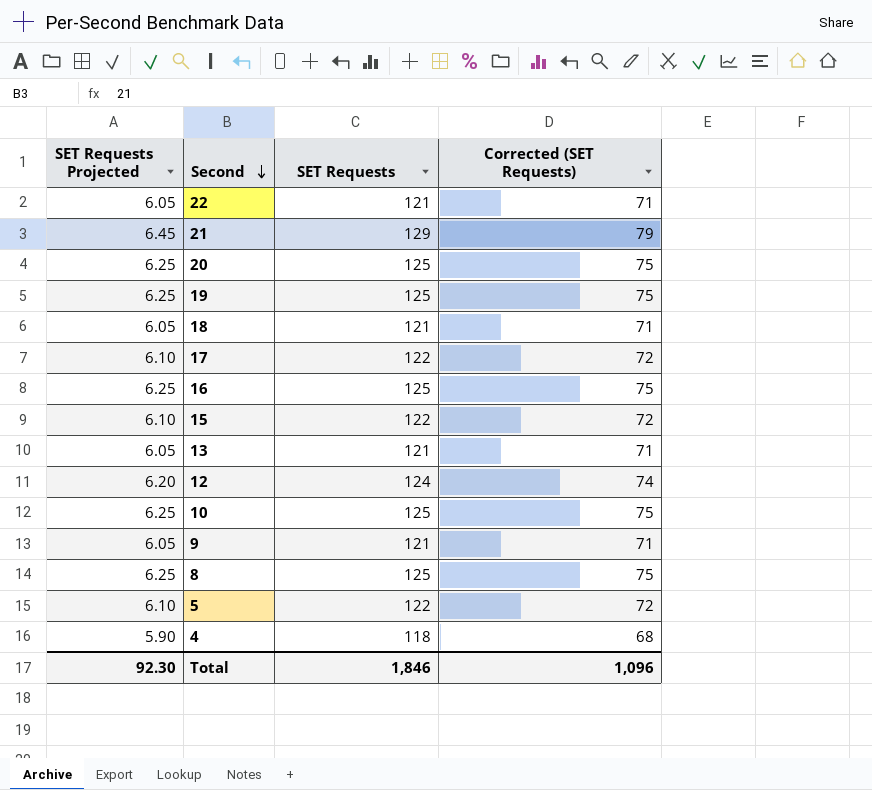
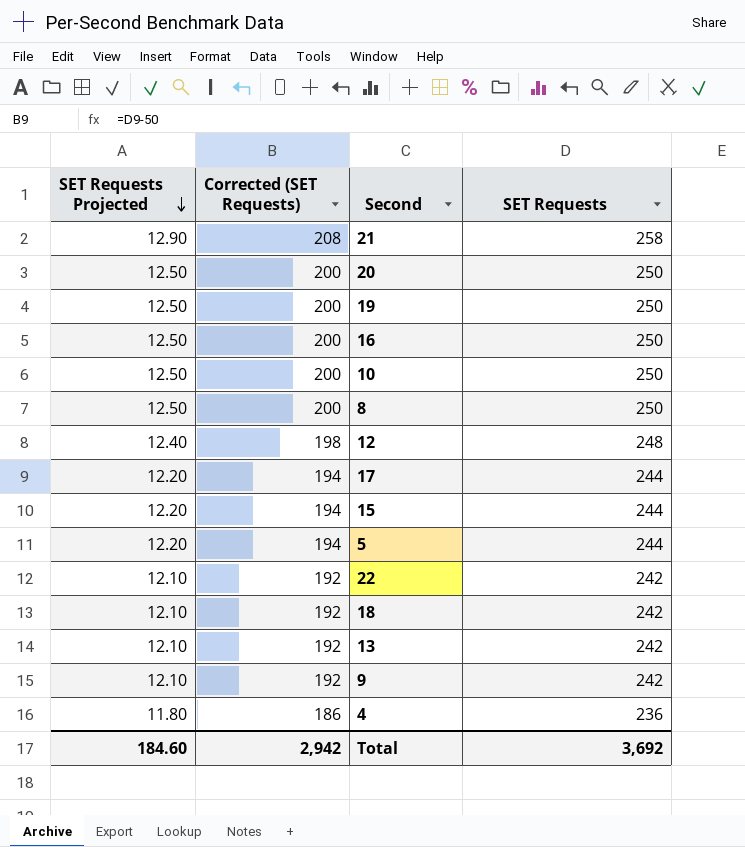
row order: Second descending -> SET Requests Projected descending
column Corrected (SET Requests) | position: 4 -> 2
21 | SET Requests Projected: 6.45 -> 12.90
21 | Corrected (SET Requests): 79 -> 208
21 | SET Requests: 129 -> 258
20 | SET Requests Projected: 6.25 -> 12.50
20 | Corrected (SET Requests): 75 -> 200
20 | SET Requests: 125 -> 250
19 | SET Requests Projected: 6.25 -> 12.50
19 | Corrected (SET Requests): 75 -> 200
19 | SET Requests: 125 -> 250
16 | SET Requests Projected: 6.25 -> 12.50
16 | Corrected (SET Requests): 75 -> 200
16 | SET Requests: 125 -> 250
10 | SET Requests Projected: 6.25 -> 12.50
10 | Corrected (SET Requests): 75 -> 200
10 | SET Requests: 125 -> 250
8 | SET Requests Projected: 6.25 -> 12.50
8 | Corrected (SET Requests): 75 -> 200
8 | SET Requests: 125 -> 250
12 | SET Requests Projected: 6.20 -> 12.40
12 | Corrected (SET Requests): 74 -> 198
12 | SET Requests: 124 -> 248
17 | SET Requests Projected: 6.10 -> 12.20
17 | Corrected (SET Requests): 72 -> 194
17 | SET Requests: 122 -> 244
15 | SET Requests Projected: 6.10 -> 12.20
15 | Corrected (SET Requests): 72 -> 194
15 | SET Requests: 122 -> 244
5 | SET Requests Projected: 6.10 -> 12.20
5 | Corrected (SET Requests): 72 -> 194
5 | SET Requests: 122 -> 244
22 | SET Requests Projected: 6.05 -> 12.10
22 | Corrected (SET Requests): 71 -> 192
22 | SET Requests: 121 -> 242
18 | SET Requests Projected: 6.05 -> 12.10
18 | Corrected (SET Requests): 71 -> 192
18 | SET Requests: 121 -> 242
13 | SET Requests Projected: 6.05 -> 12.10
13 | Corrected (SET Requests): 71 -> 192
13 | SET Requests: 121 -> 242
9 | SET Requests Projected: 6.05 -> 12.10
9 | Corrected (SET Requests): 71 -> 192
9 | SET Requests: 121 -> 242
4 | SET Requests Projected: 5.90 -> 11.80
4 | Corrected (SET Requests): 68 -> 186
4 | SET Requests: 118 -> 236
Total | SET Requests Projected: 92.30 -> 184.60
Total | Corrected (SET Requests): 1,096 -> 2,942
Total | SET Requests: 1,846 -> 3,692

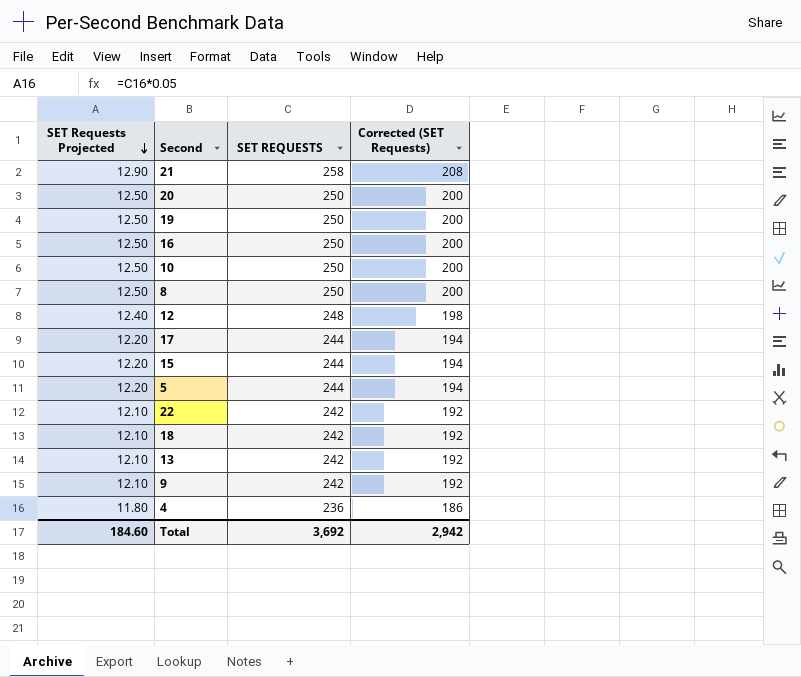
column name: SET Requests -> SET REQUESTS
column Corrected (SET Requests) | position: 2 -> 4

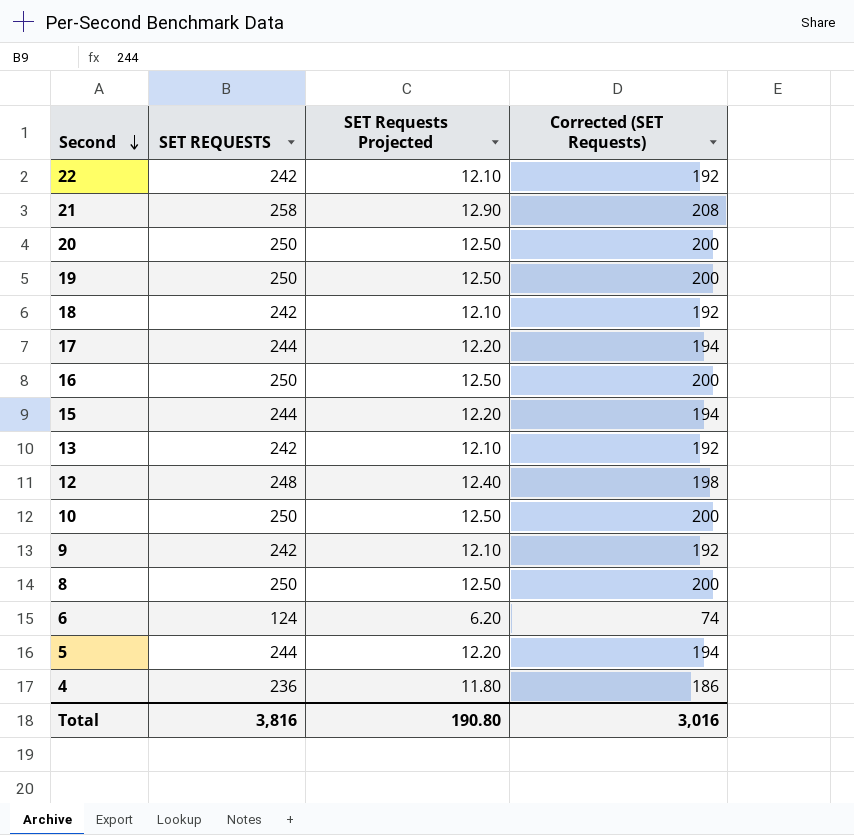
row order: SET Requests Projected descending -> Second descending
column SET Requests Projected | position: 1 -> 3
row 6: none -> 124 | 6.20 | 74
Total | SET REQUESTS: 3,692 -> 3,816
Total | SET Requests Projected: 184.60 -> 190.80
Total | Corrected (SET Requests): 2,942 -> 3,016

